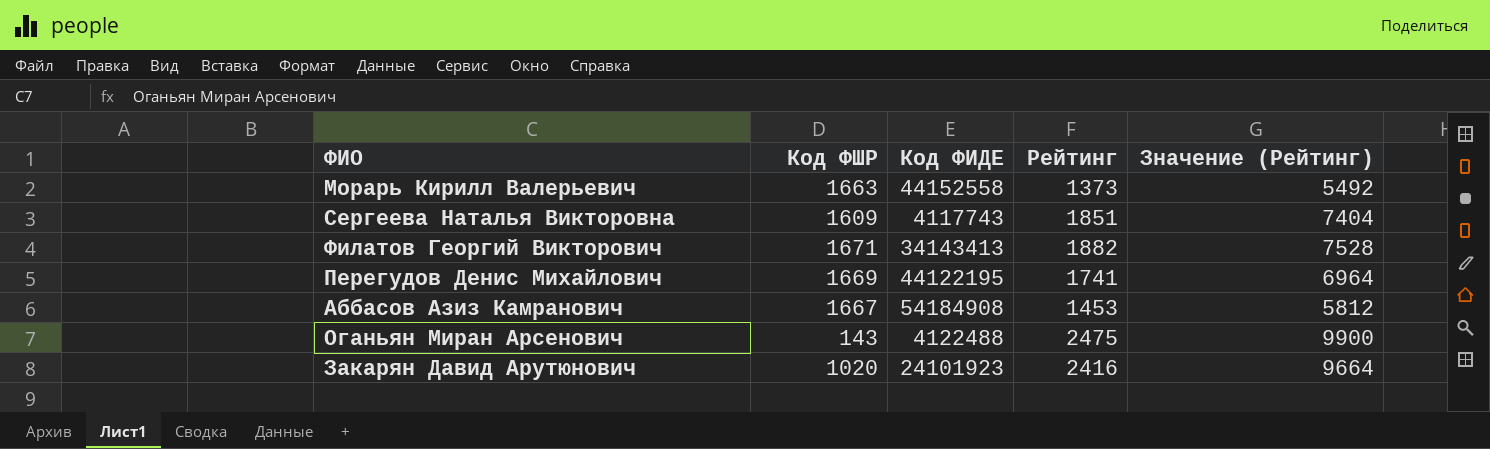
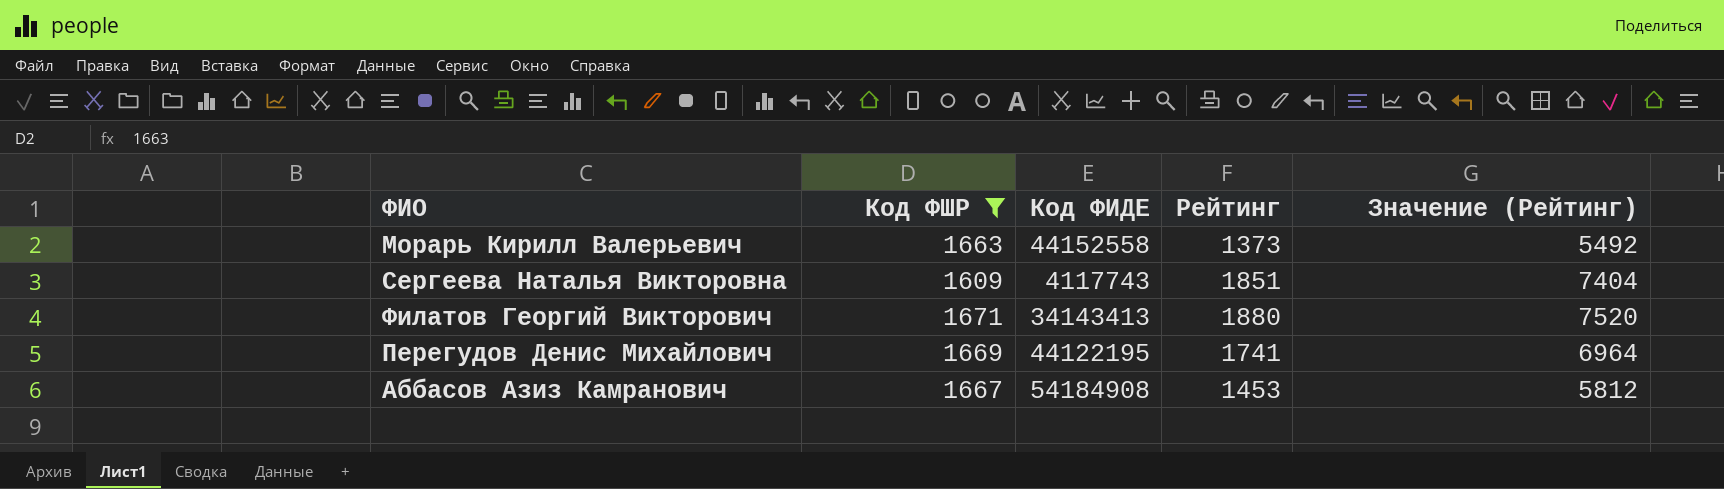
filter: none -> Код ФШР >= 1609
Филатов Георгий Викторович | Рейтинг: 1882 -> 1880
Филатов Георгий Викторович | Значение (Рейтинг): 7528 -> 7520

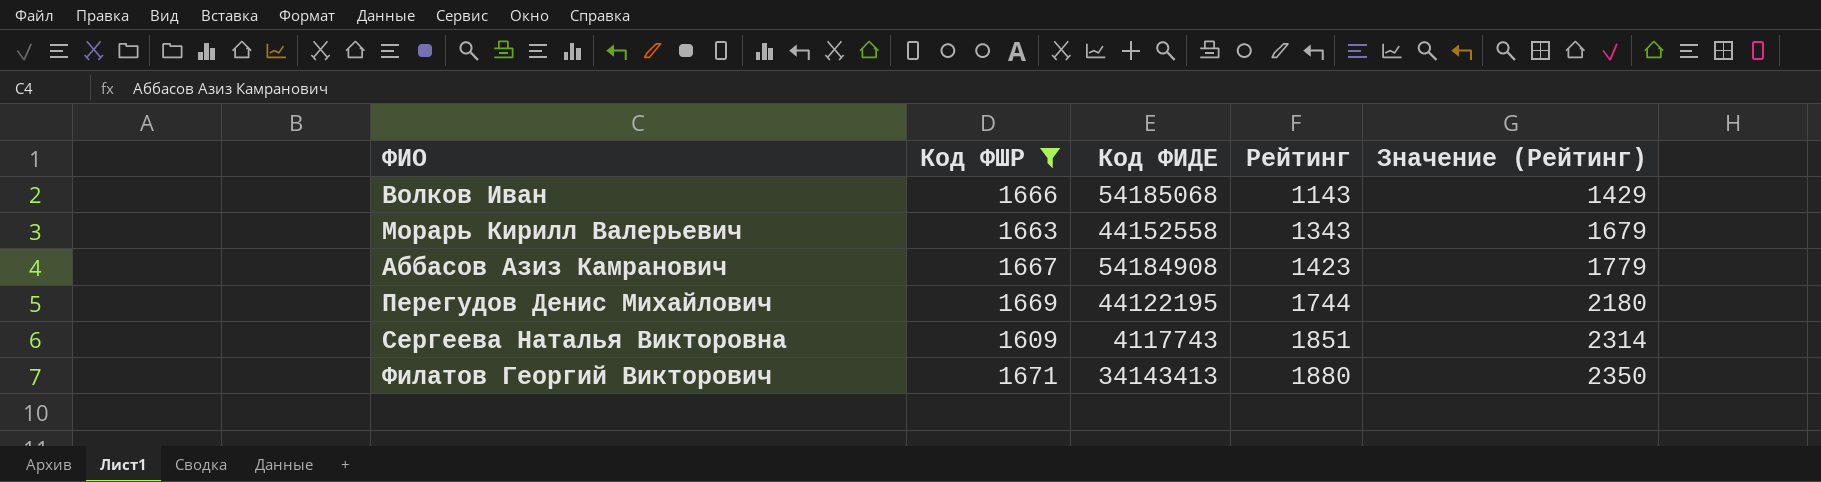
row order: none -> Рейтинг ascending
column Значение (Рейтинг) | formula: [Рейтинг] * 4 -> [Рейтинг] * 1,25
row Волков Иван: none -> 1666 | 54185068 | 1143 | 1429
Морарь Кирилл Валерьевич | Рейтинг: 1373 -> 1343
Аббасов Азиз Камранович | Рейтинг: 1453 -> 1423
Перегудов Денис Михайлович | Рейтинг: 1741 -> 1744

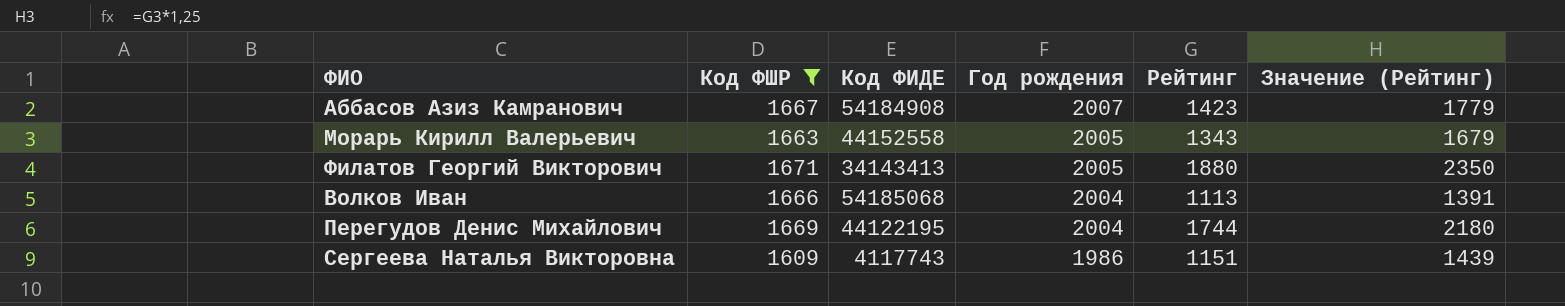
row order: Рейтинг ascending -> Год рождения descending
column Год рождения | position: none -> 4
Волков Иван | Рейтинг: 1143 -> 1113
Волков Иван | Значение (Рейтинг): 1429 -> 1391
Сергеева Наталья Викторовна | Рейтинг: 1851 -> 1151
Сергеева Наталья Викторовна | Значение (Рейтинг): 2314 -> 1439

